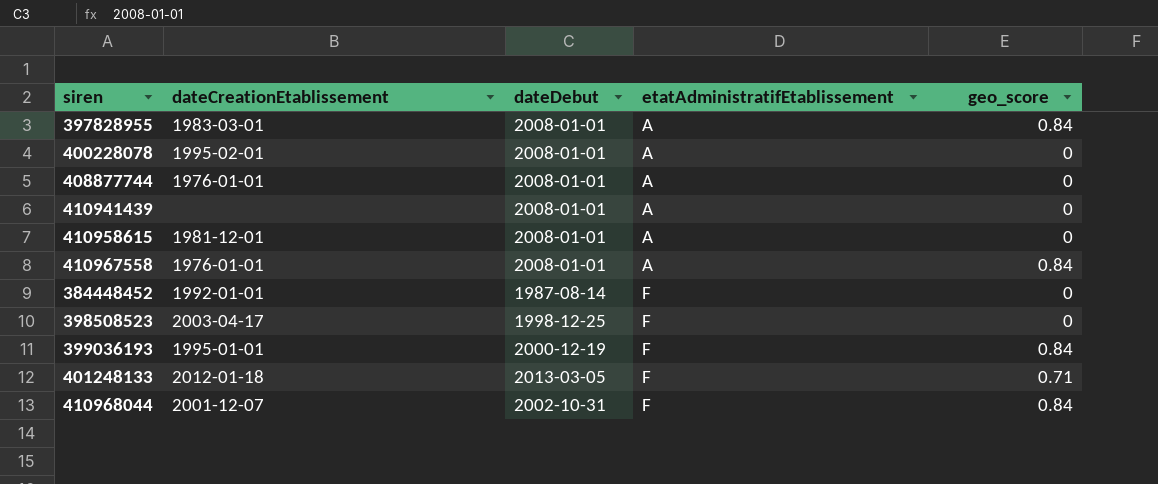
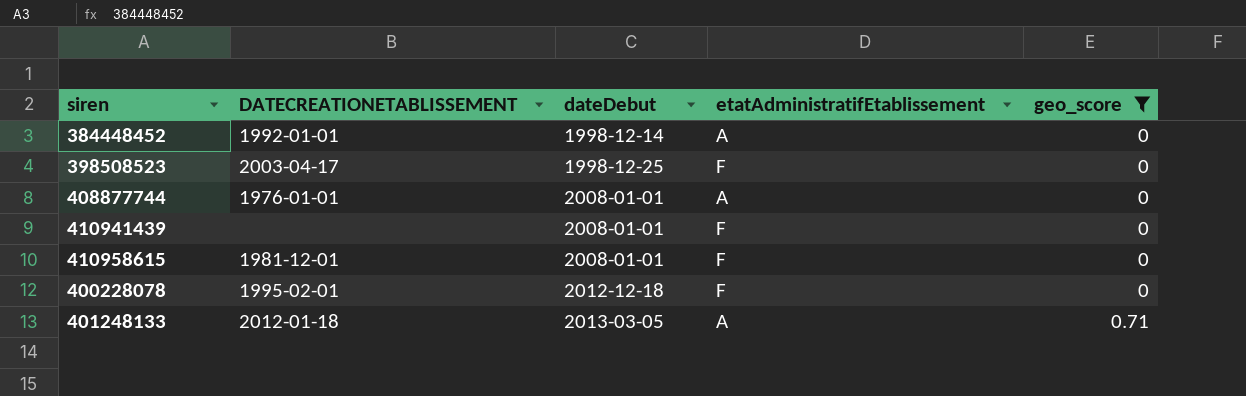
filter: none -> geo_score != 0.84
row order: etatAdministratifEtablissement ascending -> dateDebut ascending
column name: dateCreationEtablissement -> DATECREATIONETABLISSEMENT
384448452 | dateDebut: 1987-08-14 -> 1998-12-14
384448452 | etatAdministratifEtablissement: F -> A
410941439 | etatAdministratifEtablissement: A -> F
410958615 | etatAdministratifEtablissement: A -> F
400228078 | dateDebut: 2008-01-01 -> 2012-12-18
400228078 | etatAdministratifEtablissement: A -> F
401248133 | etatAdministratifEtablissement: F -> A

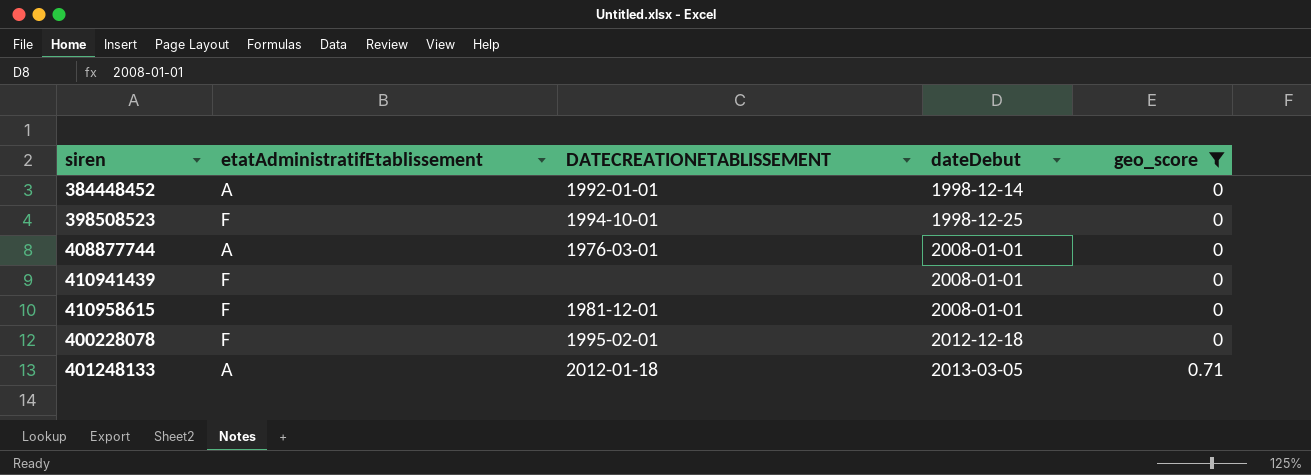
column etatAdministratifEtablissement | position: 4 -> 2
398508523 | DATECREATIONETABLISSEMENT: 2003-04-17 -> 1994-10-01
408877744 | DATECREATIONETABLISSEMENT: 1976-01-01 -> 1976-03-01

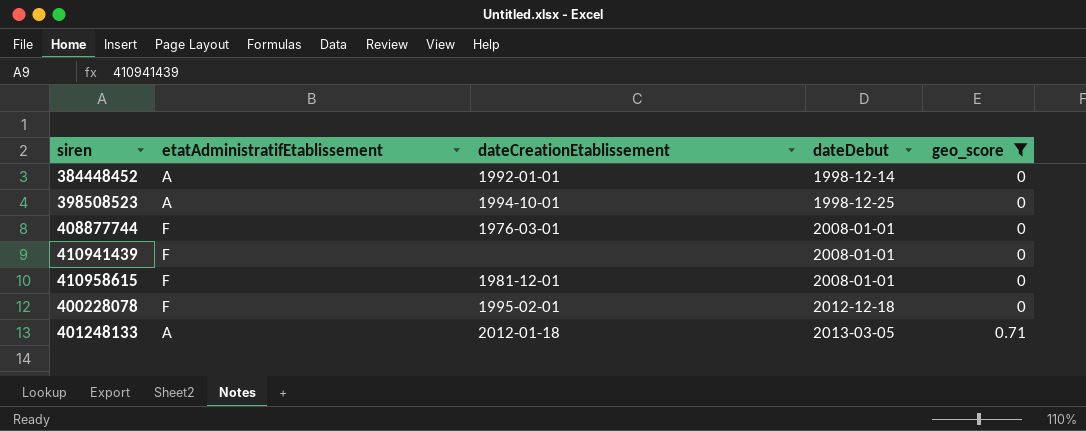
column name: DATECREATIONETABLISSEMENT -> dateCreationEtablissement
398508523 | etatAdministratifEtablissement: F -> A
408877744 | etatAdministratifEtablissement: A -> F

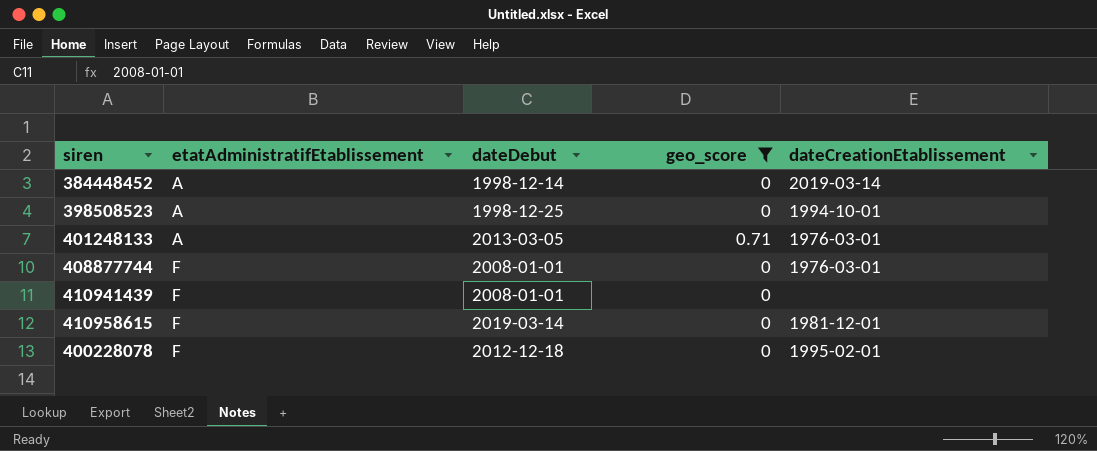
row order: dateDebut ascending -> etatAdministratifEtablissement ascending
column dateCreationEtablissement | position: 3 -> 5
384448452 | dateCreationEtablissement: 1992-01-01 -> 2019-03-14
401248133 | dateCreationEtablissement: 2012-01-18 -> 1976-03-01
410958615 | dateDebut: 2008-01-01 -> 2019-03-14

